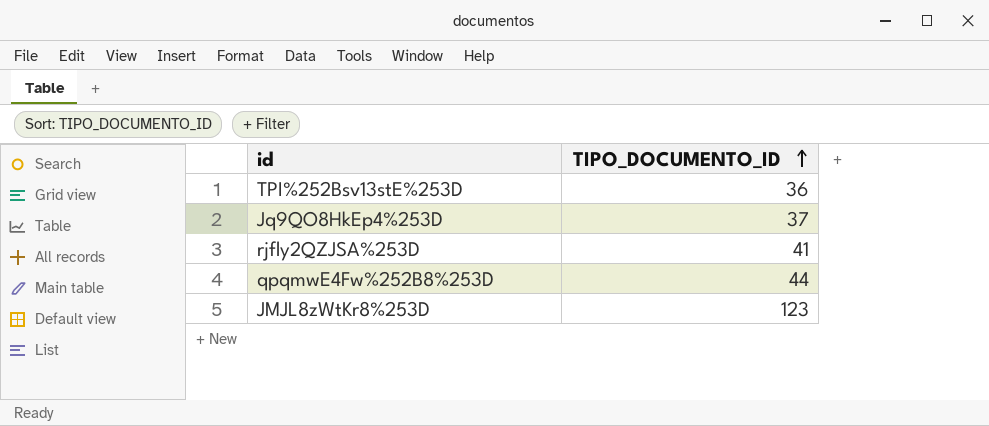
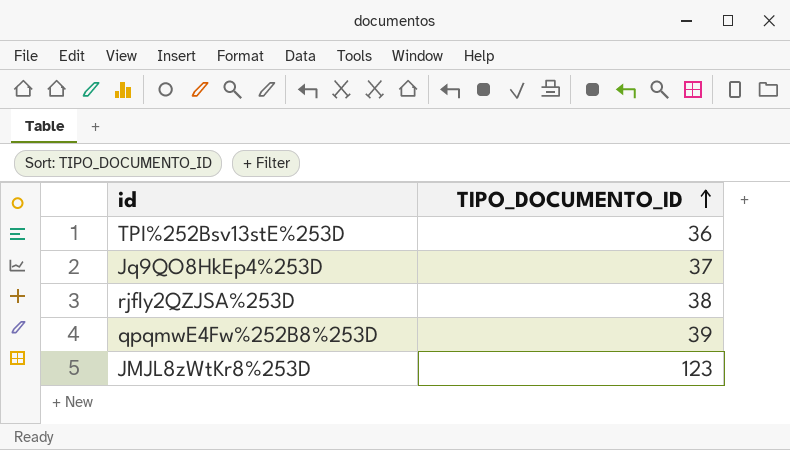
rjfly2QZJSA%253D | TIPO_DOCUMENTO_ID: 41 -> 38
qpqmwE4Fw%252B8%253D | TIPO_DOCUMENTO_ID: 44 -> 39

